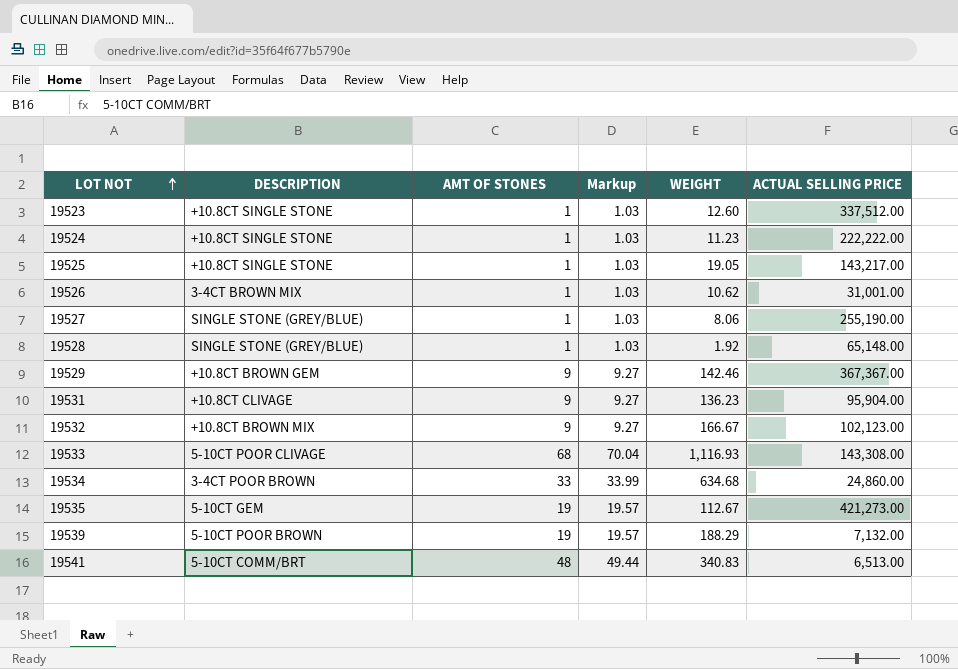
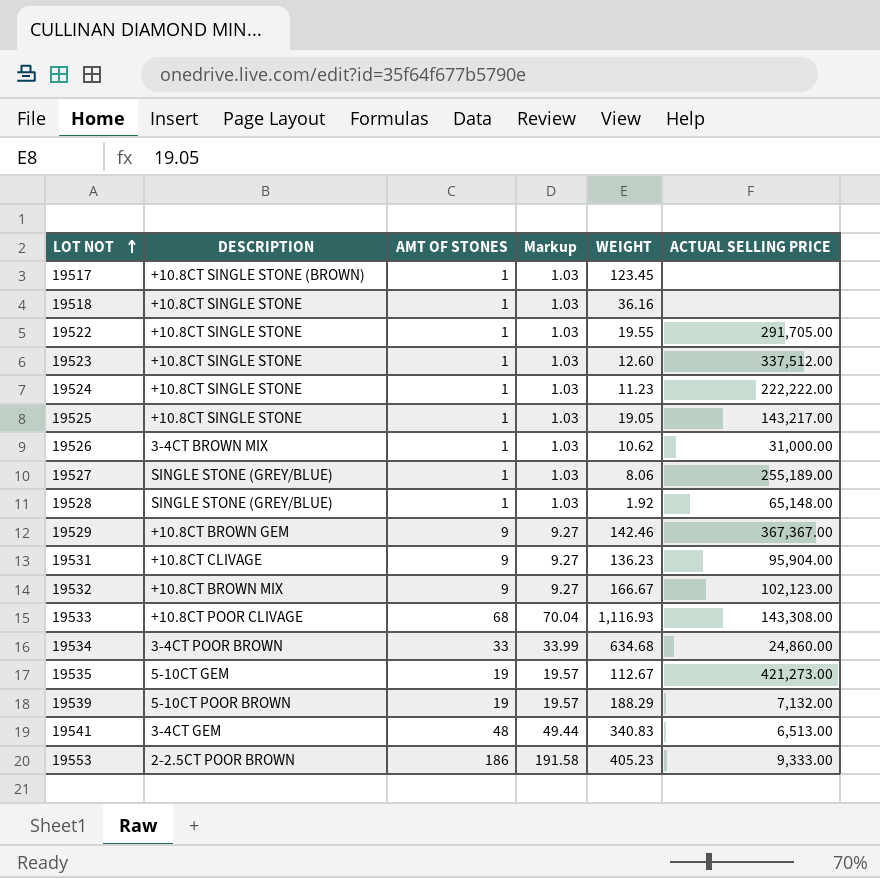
row 19517: none -> +10.8CT SINGLE STONE (BROWN) | 1 | 1.03 | 123.45 | none
row 19518: none -> +10.8CT SINGLE STONE | 1 | 1.03 | 36.16 | none
row 19522: none -> +10.8CT SINGLE STONE | 1 | 1.03 | 19.55 | 291,705.00
19526 | ACTUAL SELLING PRICE: 31,001.00 -> 31,000.00
19527 | ACTUAL SELLING PRICE: 255,190.00 -> 255,189.00
19533 | DESCRIPTION: 5-10CT POOR CLIVAGE -> +10.8CT POOR CLIVAGE
19541 | DESCRIPTION: 5-10CT COMM/BRT -> 3-4CT GEM
row 19553: none -> 2-2.5CT POOR BROWN | 186 | 191.58 | 405.23 | 9,333.00

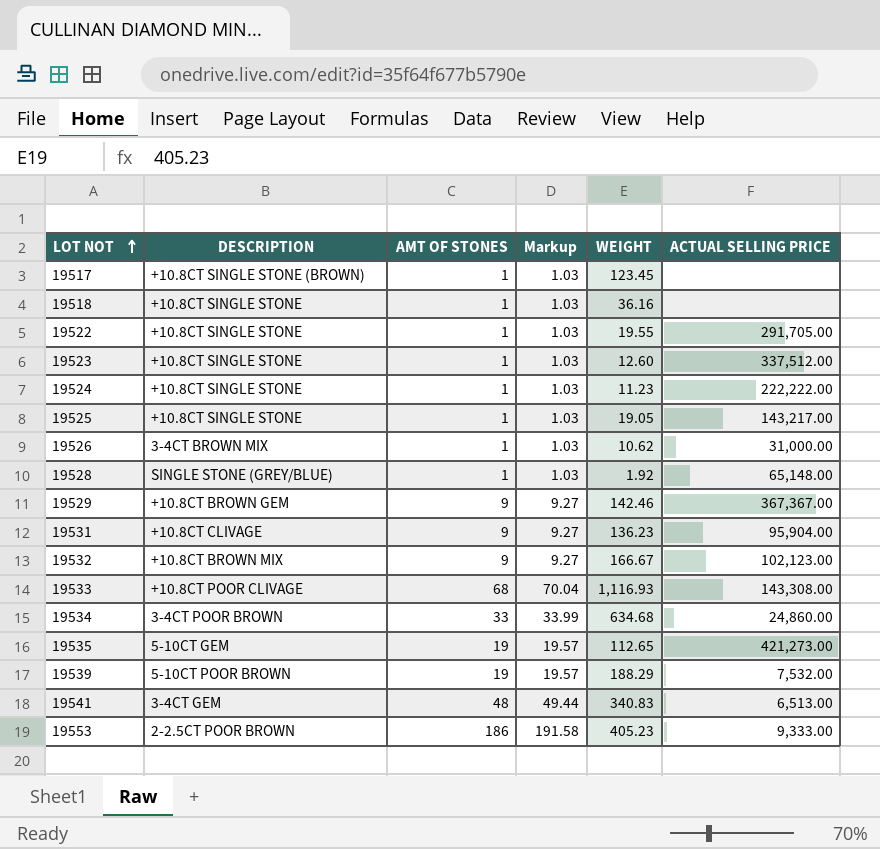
row 19527: SINGLE STONE (GREY/BLUE) | 1 | 1.03 | 8.06 | 255,189.00 -> none
19535 | WEIGHT: 112.67 -> 112.65
19539 | ACTUAL SELLING PRICE: 7,132.00 -> 7,532.00

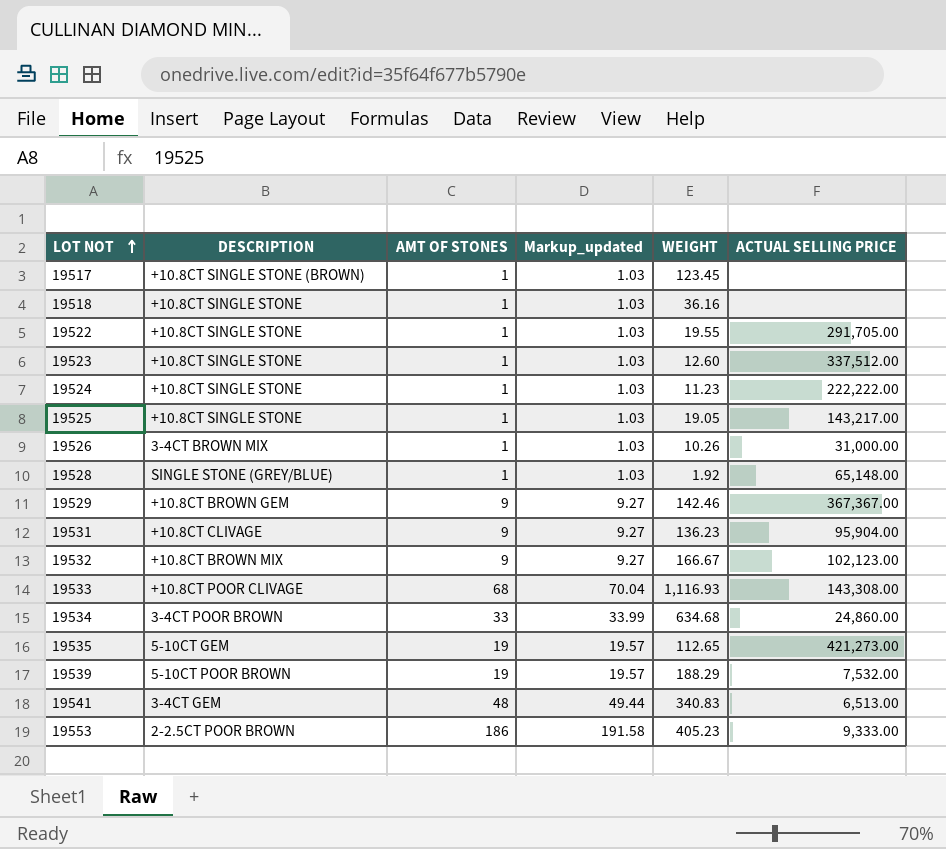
column name: Markup -> Markup_updated
19526 | WEIGHT: 10.62 -> 10.26

